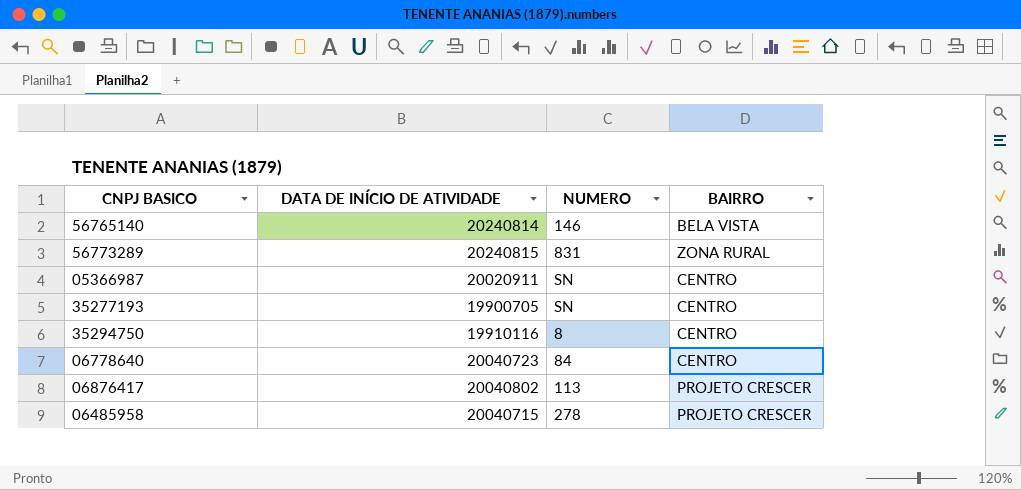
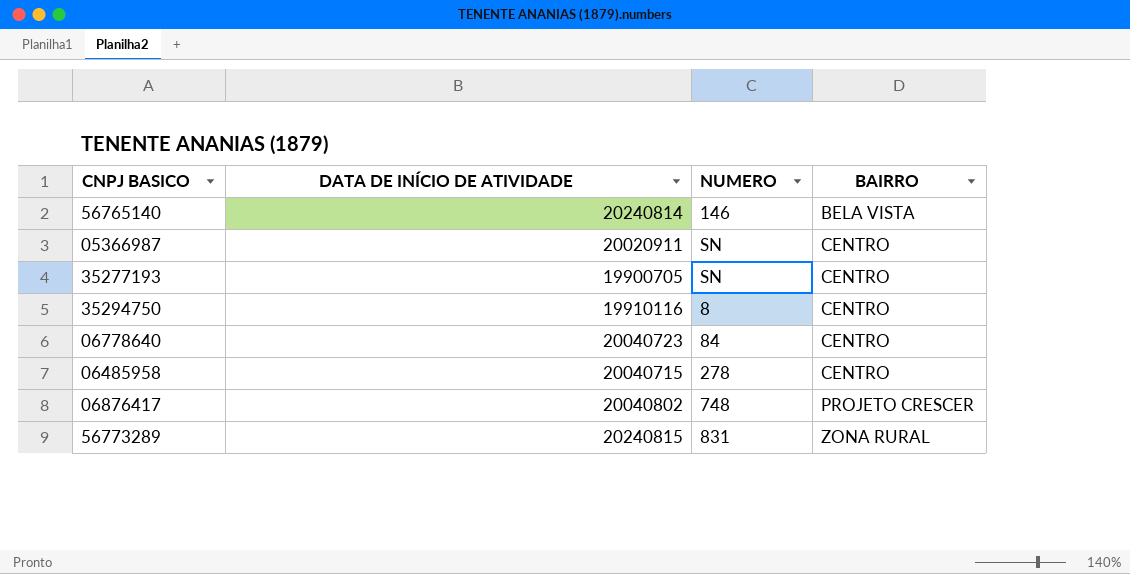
row order: none -> BAIRRO ascending
06485958 | BAIRRO: PROJETO CRESCER -> CENTRO
06876417 | NUMERO: 113 -> 748

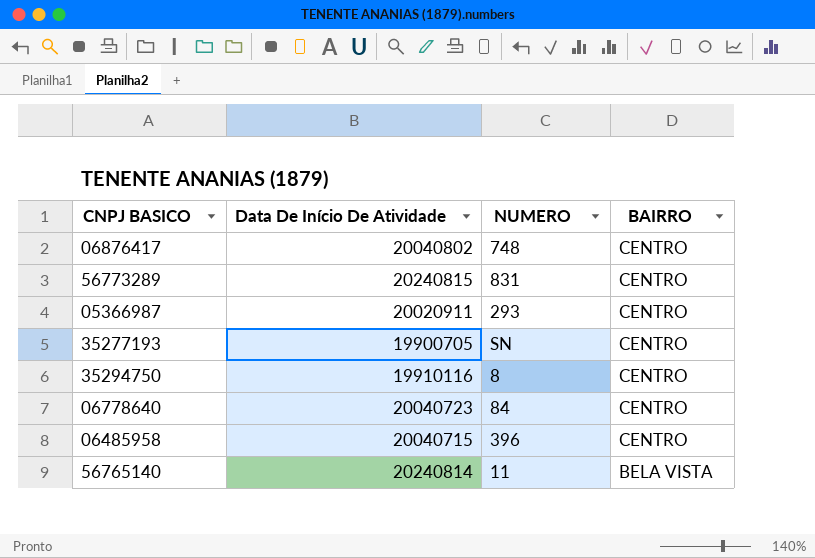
row order: BAIRRO ascending -> BAIRRO descending
column name: DATA DE INÍCIO DE ATIVIDADE -> Data De Início De Atividade
06876417 | BAIRRO: PROJETO CRESCER -> CENTRO
56773289 | BAIRRO: ZONA RURAL -> CENTRO
05366987 | NUMERO: SN -> 293
06485958 | NUMERO: 278 -> 396
56765140 | NUMERO: 146 -> 11

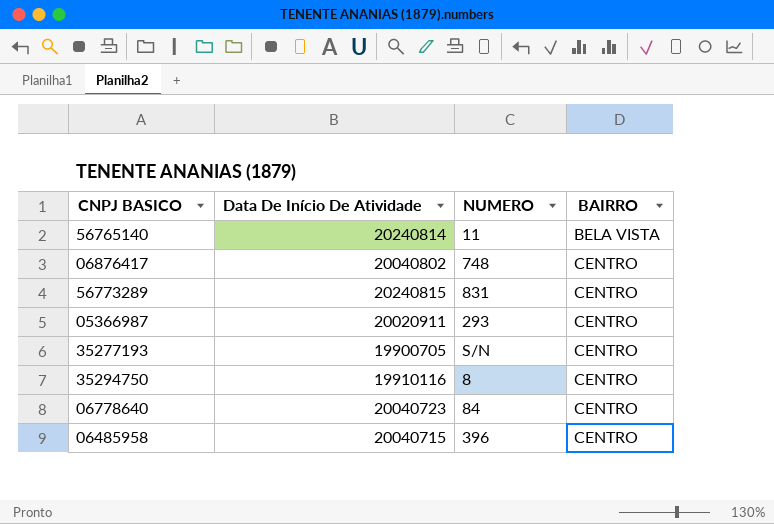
row order: BAIRRO descending -> BAIRRO ascending
35277193 | NUMERO: SN -> S/N

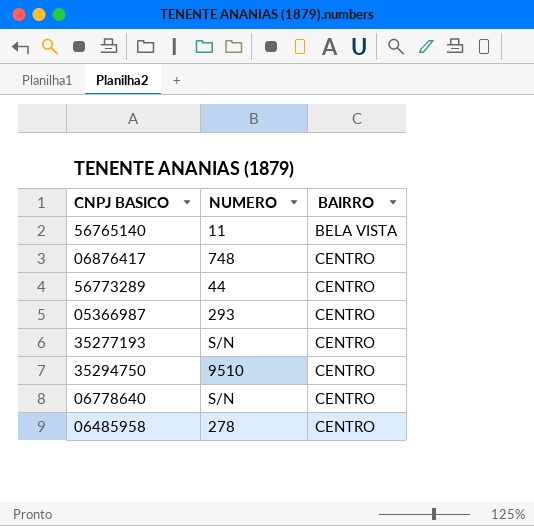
column Data De Início De Atividade | position: 2 -> none
56773289 | NUMERO: 831 -> 44
35294750 | NUMERO: 8 -> 9510
06778640 | NUMERO: 84 -> S/N
06485958 | NUMERO: 396 -> 278

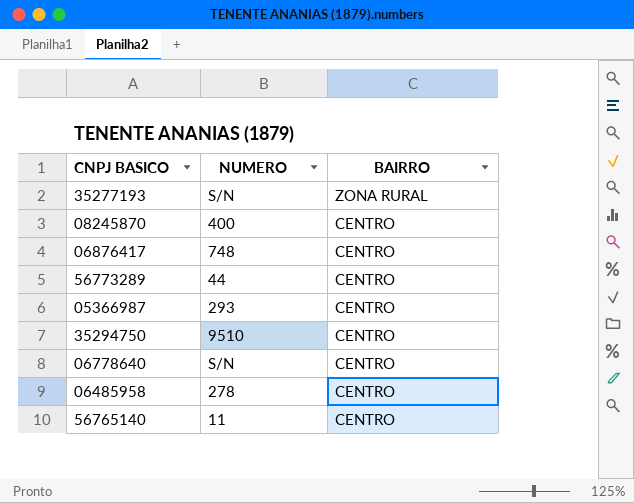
row order: BAIRRO ascending -> BAIRRO descending
35277193 | BAIRRO: CENTRO -> ZONA RURAL
row 08245870: none -> 400 | CENTRO
56765140 | BAIRRO: BELA VISTA -> CENTRO

